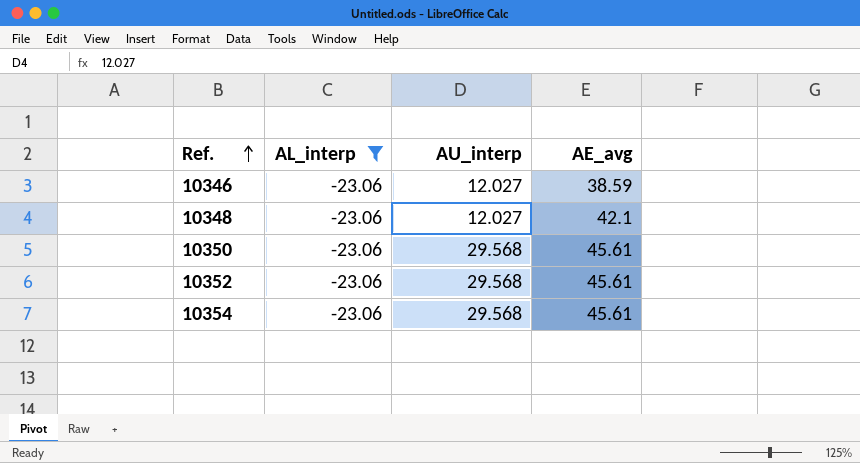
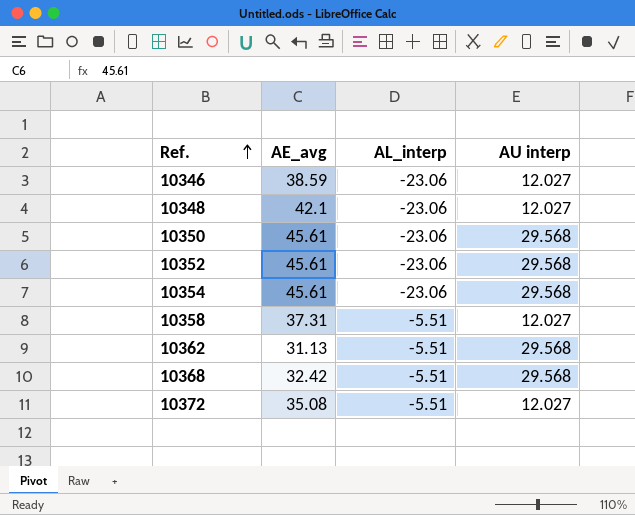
filter: AL_interp = -23.06 -> none
column AE_avg | position: 4 -> 2
column name: AU_interp -> AU interp

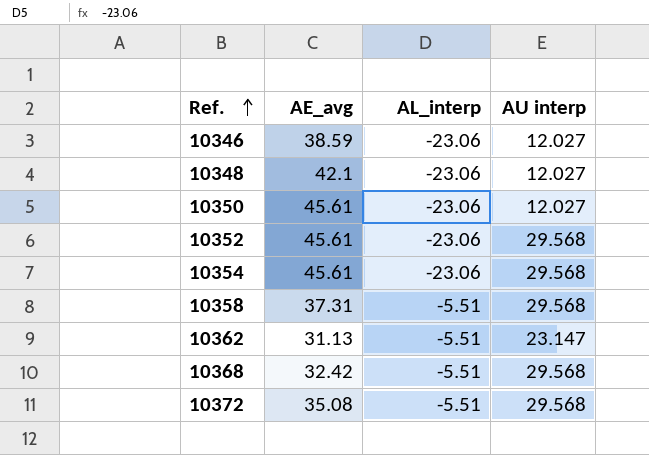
10350 | AU interp: 29.568 -> 12.027
10358 | AU interp: 12.027 -> 29.568
10362 | AU interp: 29.568 -> 23.147
10372 | AU interp: 12.027 -> 29.568

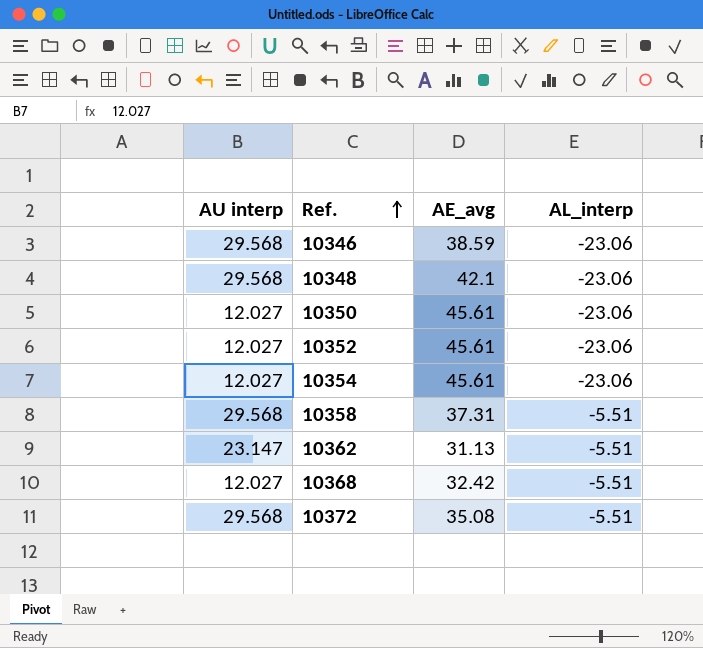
column AU interp | position: 4 -> 1
10346 | AU interp: 12.027 -> 29.568
10348 | AU interp: 12.027 -> 29.568
10352 | AU interp: 29.568 -> 12.027
10354 | AU interp: 29.568 -> 12.027
10368 | AU interp: 29.568 -> 12.027

